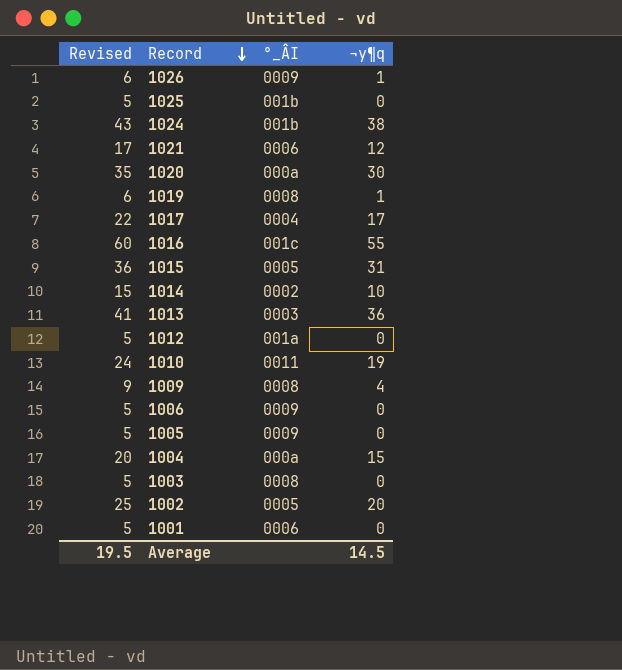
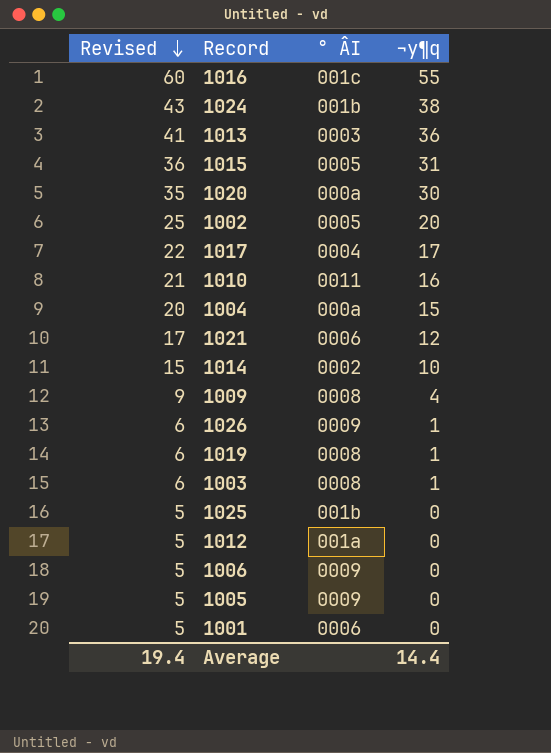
row order: Record descending -> Revised descending
column name: °_ÂI -> ° ÂI
1010 | Revised: 24 -> 21
1010 | ¬y¶q: 19 -> 16
1003 | Revised: 5 -> 6
1003 | ¬y¶q: 0 -> 1
Average | Revised: 19.5 -> 19.4
Average | ¬y¶q: 14.5 -> 14.4

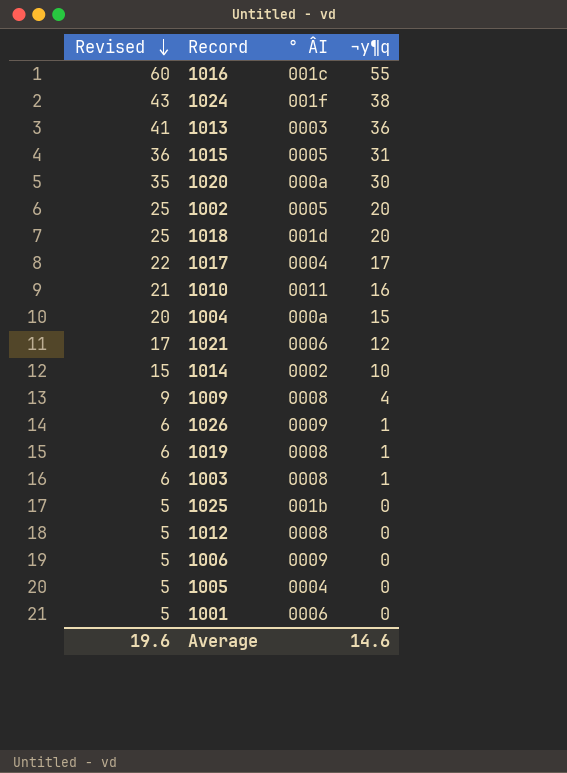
1024 | ° ÂI: 001b -> 001f
row 1018: none -> 25 | 001d | 20
1012 | ° ÂI: 001a -> 0008
1005 | ° ÂI: 0009 -> 0004
Average | Revised: 19.4 -> 19.6
Average | ¬y¶q: 14.4 -> 14.6

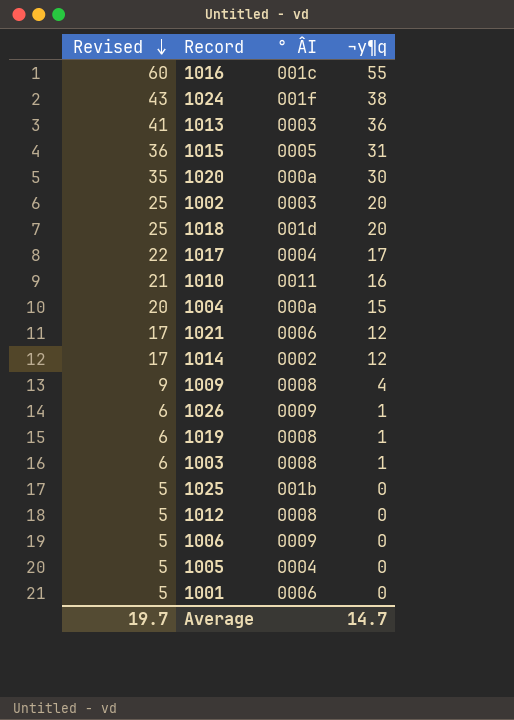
1002 | ° ÂI: 0005 -> 0003
1014 | Revised: 15 -> 17
1014 | ¬y¶q: 10 -> 12
Average | Revised: 19.6 -> 19.7
Average | ¬y¶q: 14.6 -> 14.7

